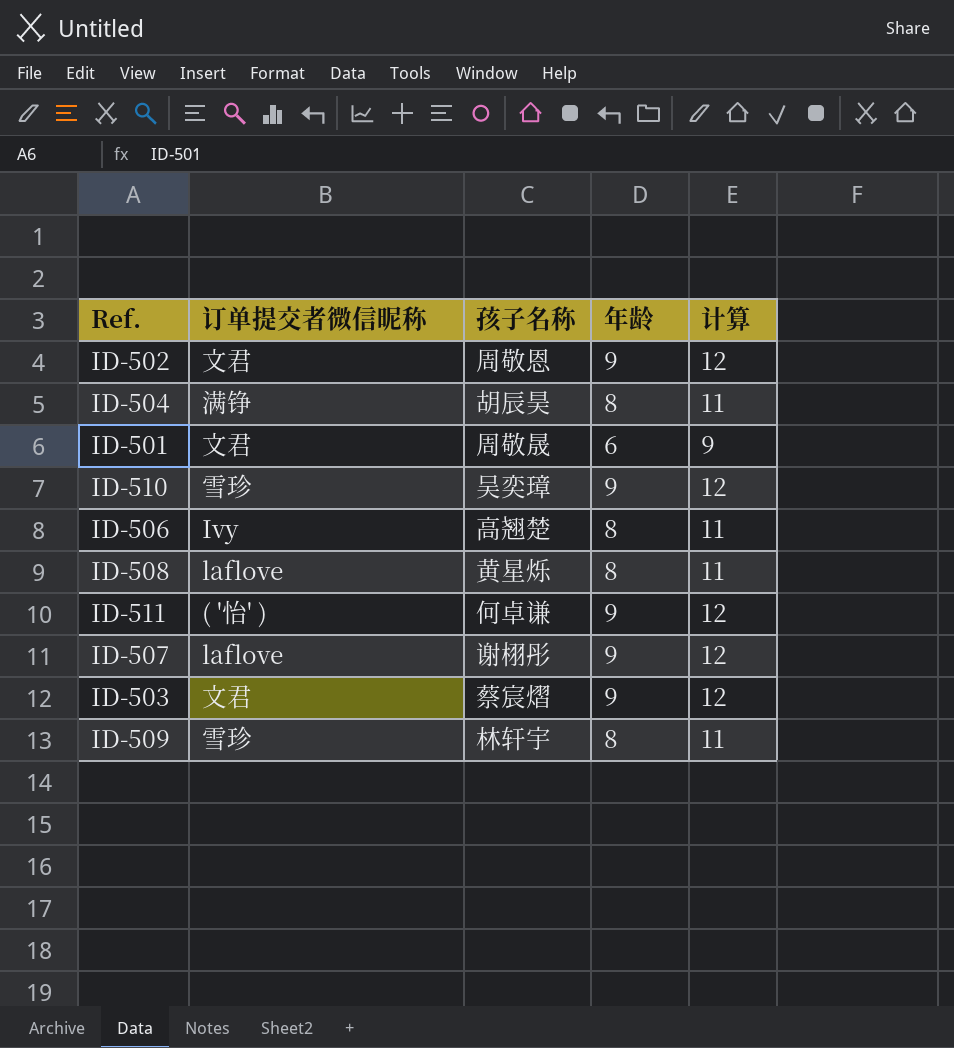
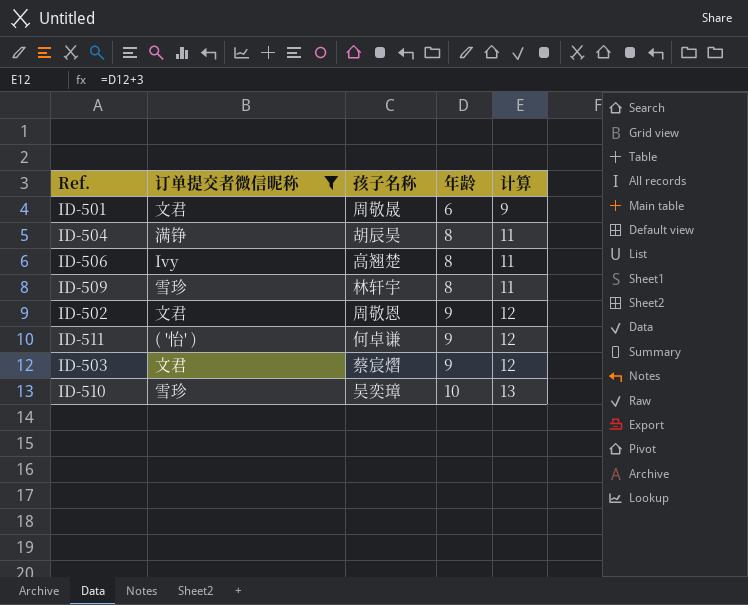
filter: none -> 订单提交者微信昵称 != laflove
row order: none -> 年龄 ascending
ID-510 | 年龄: 9 -> 10
ID-510 | 计算: 12 -> 13

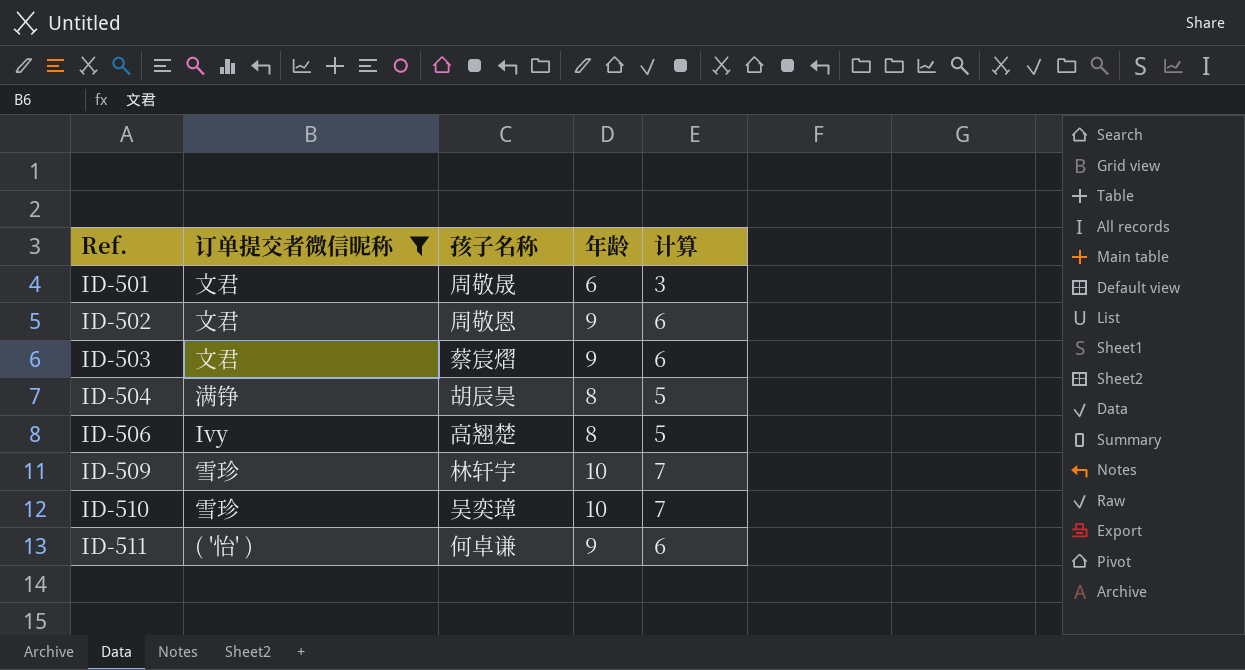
row order: 年龄 ascending -> Ref. ascending
column 计算 | formula: [年龄] + 3 -> [年龄] - 3
ID-509 | 年龄: 8 -> 10

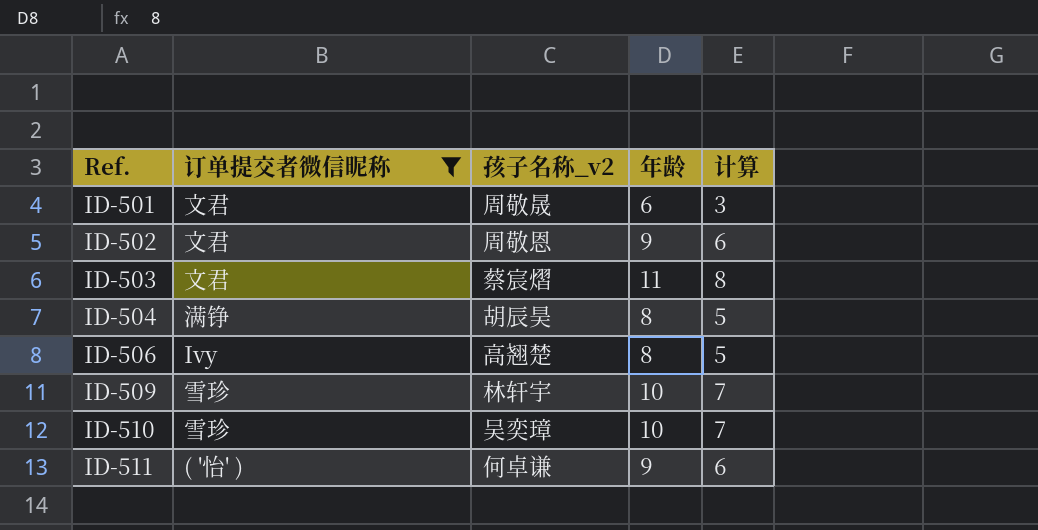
column name: 孩子名称 -> 孩子名称_v2
ID-503 | 年龄: 9 -> 11
ID-503 | 计算: 6 -> 8

